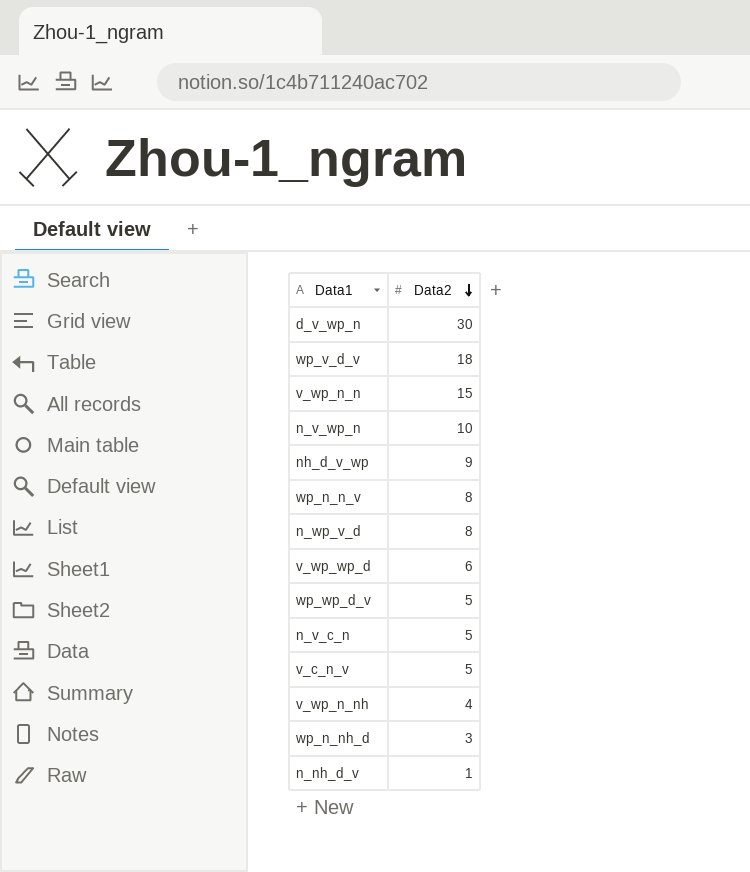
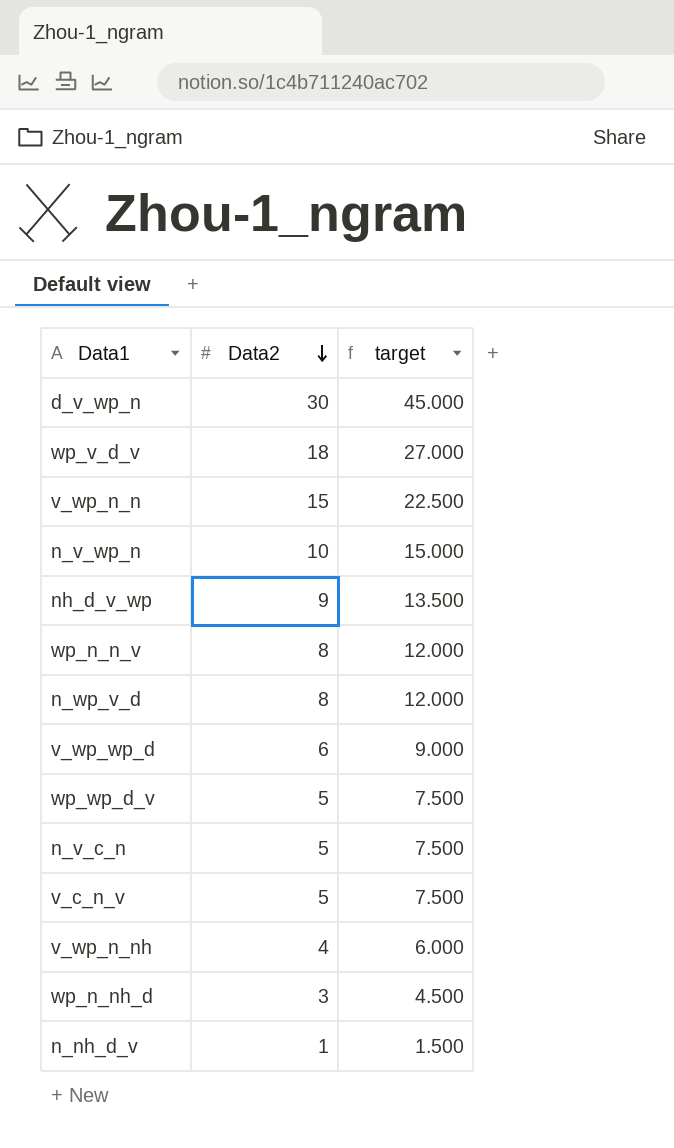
column target | formula: none -> [Data2] * 1.5

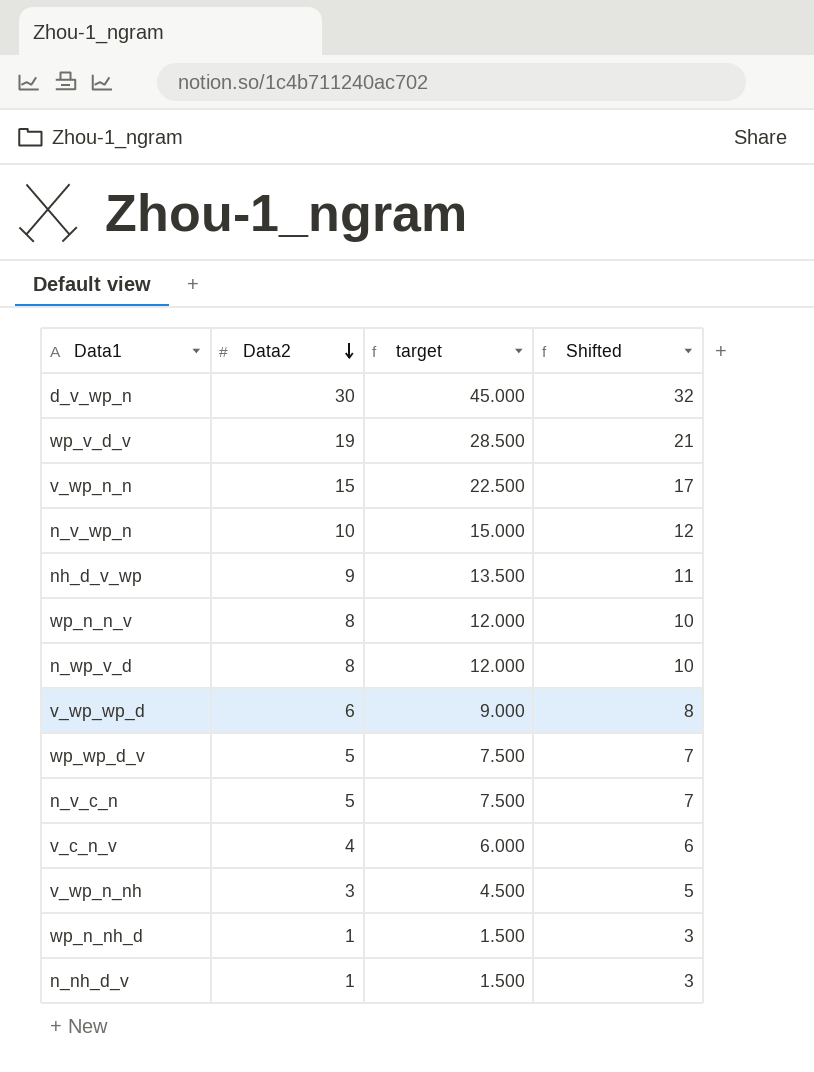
column Shifted | formula: none -> [Data2] + 2
wp_v_d_v | Data2: 18 -> 19
wp_v_d_v | target: 27.000 -> 28.500
v_c_n_v | Data2: 5 -> 4
v_c_n_v | target: 7.500 -> 6.000
v_wp_n_nh | Data2: 4 -> 3
v_wp_n_nh | target: 6.000 -> 4.500
wp_n_nh_d | Data2: 3 -> 1
wp_n_nh_d | target: 4.500 -> 1.500

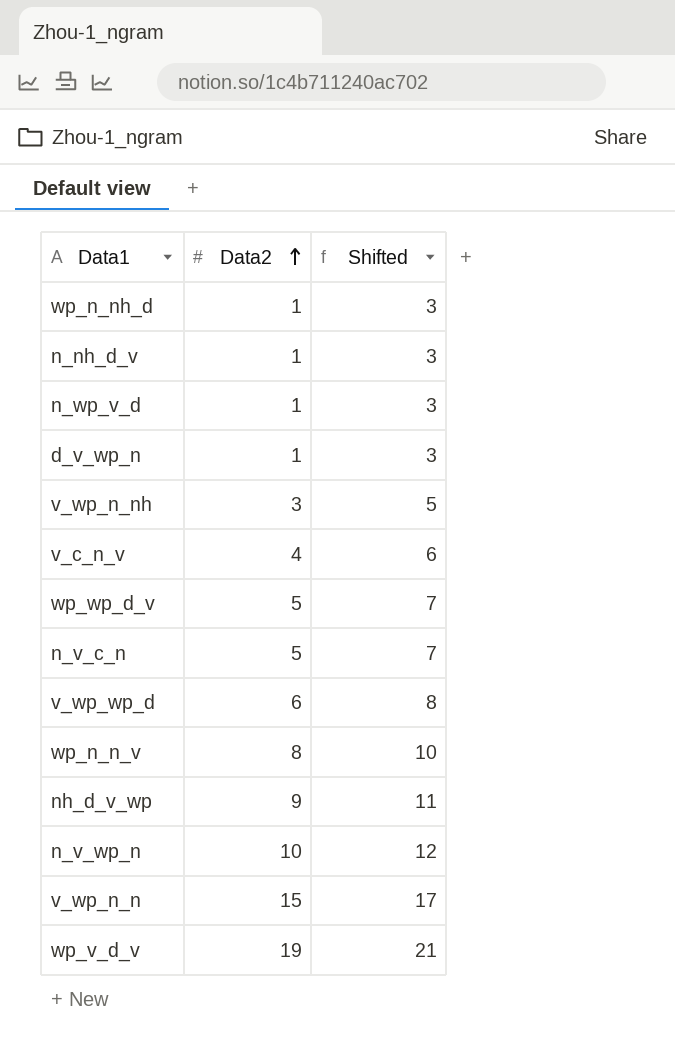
row order: Data2 descending -> Data2 ascending
column target | formula: [Data2] * 1.5 -> none
n_wp_v_d | Data2: 8 -> 1
n_wp_v_d | Shifted: 10 -> 3
d_v_wp_n | Data2: 30 -> 1
d_v_wp_n | Shifted: 32 -> 3

